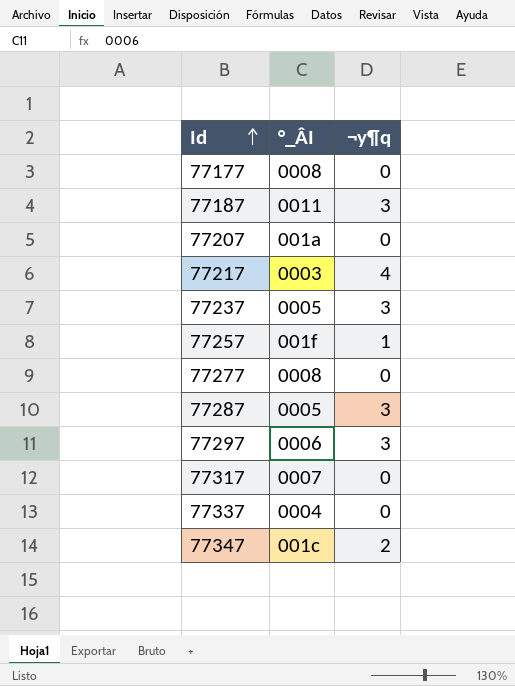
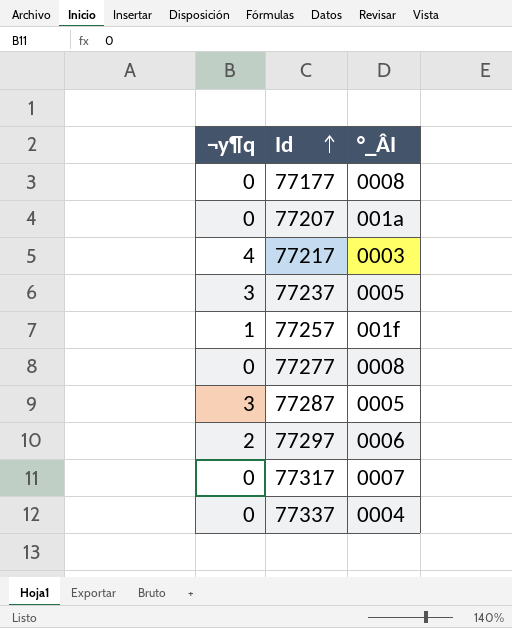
column ¬y¶q | position: 3 -> 1
row 77187: 0011 | 3 -> none
row 77347: 001c | 2 -> none
77297 | ¬y¶q: 3 -> 2

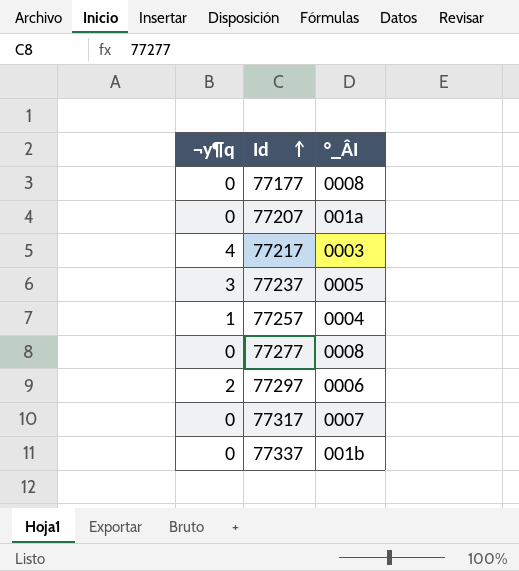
row 77287: 3 | 0005 -> none
77257 | °_ÂI: 001f -> 0004
77337 | °_ÂI: 0004 -> 001b

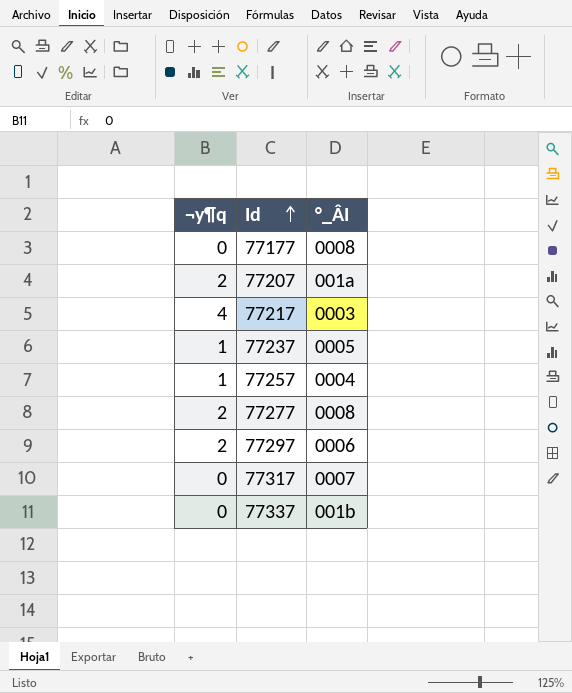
77207 | ¬y¶q: 0 -> 2
77237 | ¬y¶q: 3 -> 1
77277 | ¬y¶q: 0 -> 2

